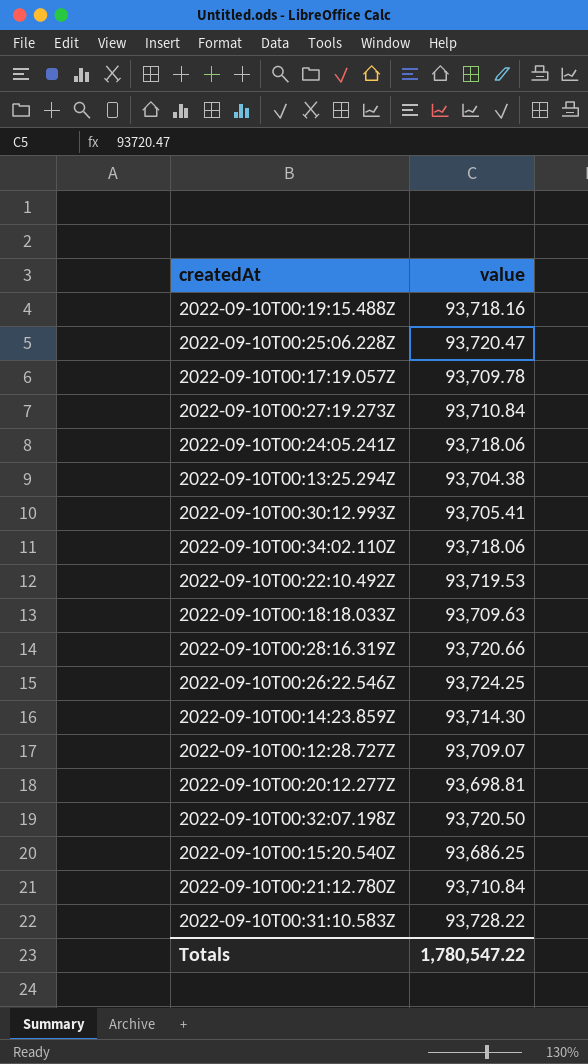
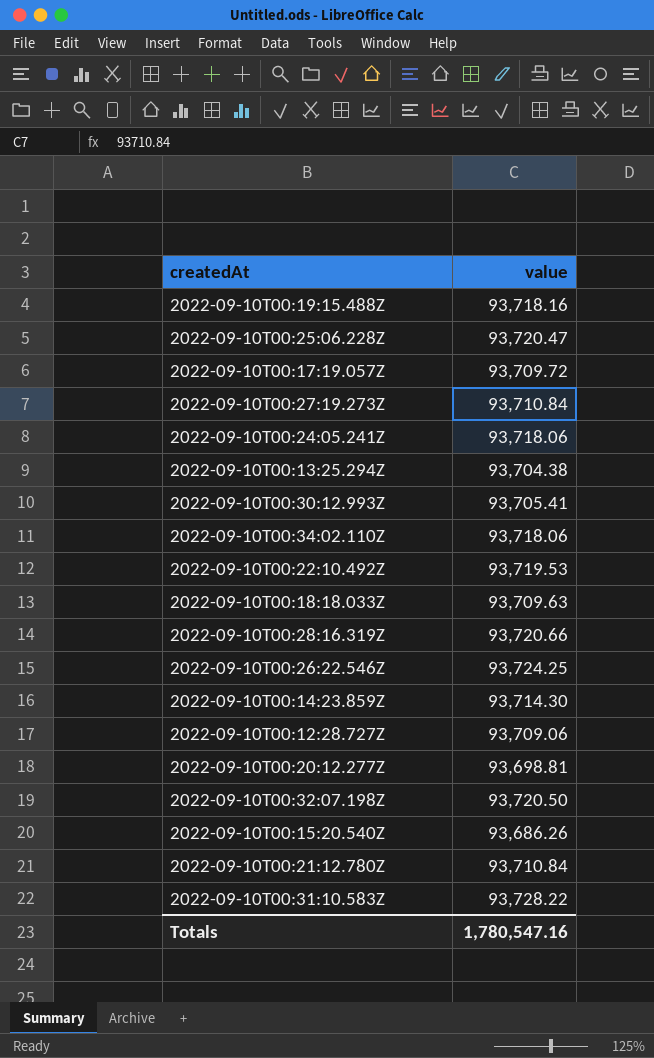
2022-09-10T00:17:19.057Z | value: 93,709.78 -> 93,709.72
2022-09-10T00:12:28.727Z | value: 93,709.07 -> 93,709.06
2022-09-10T00:15:20.540Z | value: 93,686.25 -> 93,686.26
Totals | value: 1,780,547.22 -> 1,780,547.16

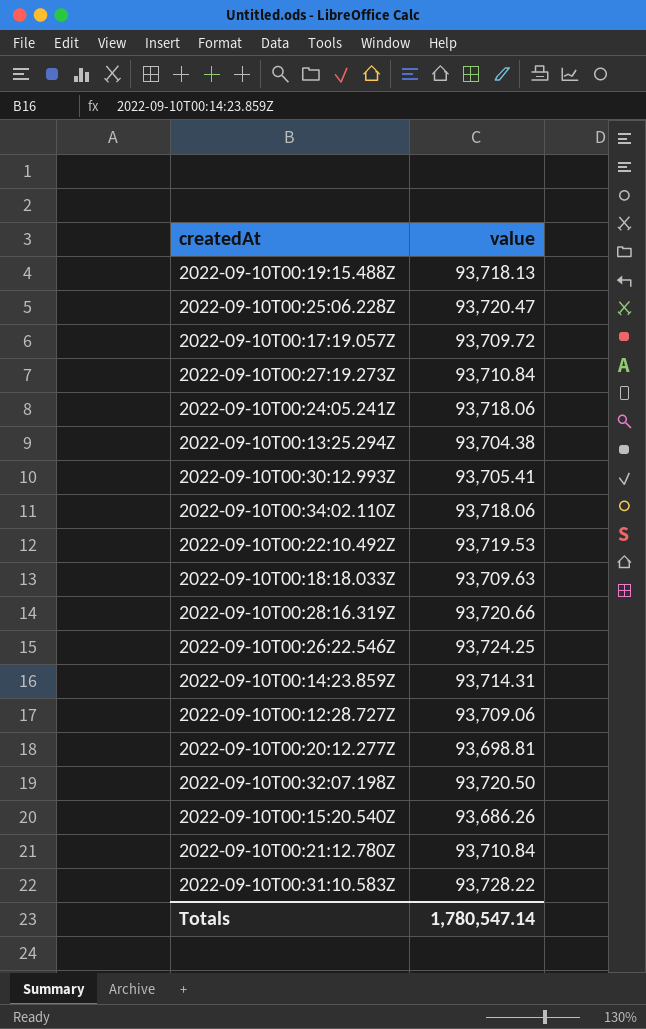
2022-09-10T00:19:15.488Z | value: 93,718.16 -> 93,718.13
2022-09-10T00:14:23.859Z | value: 93,714.30 -> 93,714.31
Totals | value: 1,780,547.16 -> 1,780,547.14

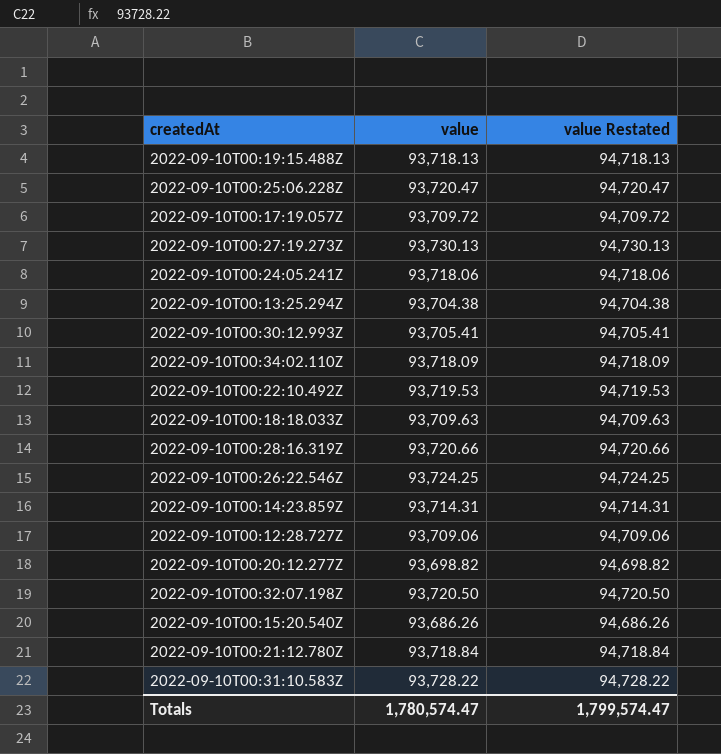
column value Restated | formula: none -> [value] + 1000
2022-09-10T00:27:19.273Z | value: 93,710.84 -> 93,730.13
2022-09-10T00:34:02.110Z | value: 93,718.06 -> 93,718.09
2022-09-10T00:20:12.277Z | value: 93,698.81 -> 93,698.82
2022-09-10T00:21:12.780Z | value: 93,710.84 -> 93,718.84
Totals | value: 1,780,547.14 -> 1,780,574.47

